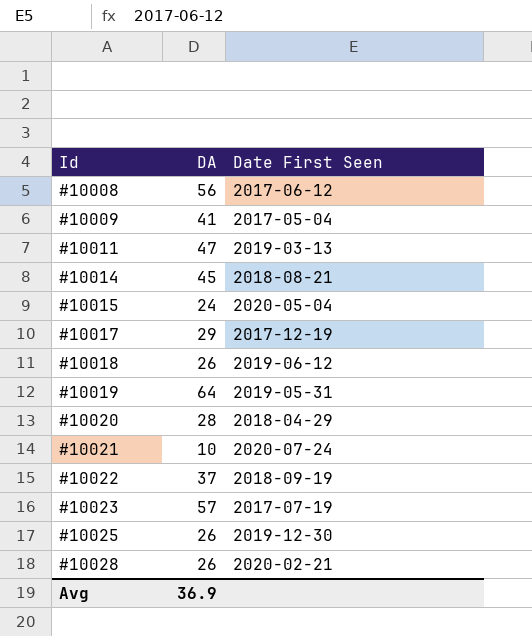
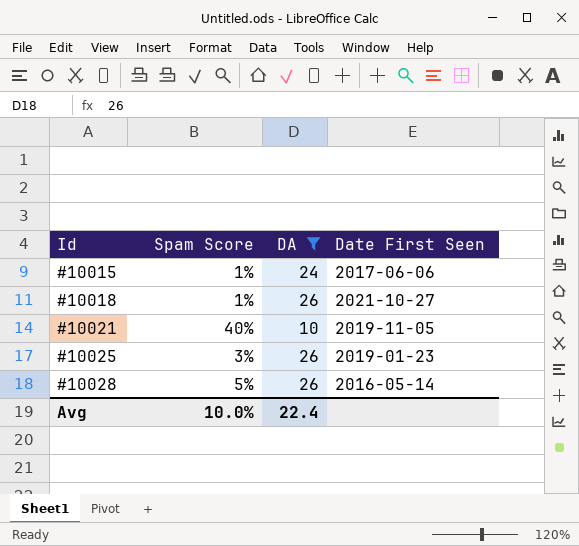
filter: none -> DA <= 26
column Spam Score | position: none -> 2
#10015 | Date First Seen: 2020-05-04 -> 2017-06-06
#10018 | Date First Seen: 2019-06-12 -> 2021-10-27
#10021 | Date First Seen: 2020-07-24 -> 2019-11-05
#10025 | Date First Seen: 2019-12-30 -> 2019-01-23
#10028 | Date First Seen: 2020-02-21 -> 2016-05-14
Avg | DA: 36.9 -> 22.4

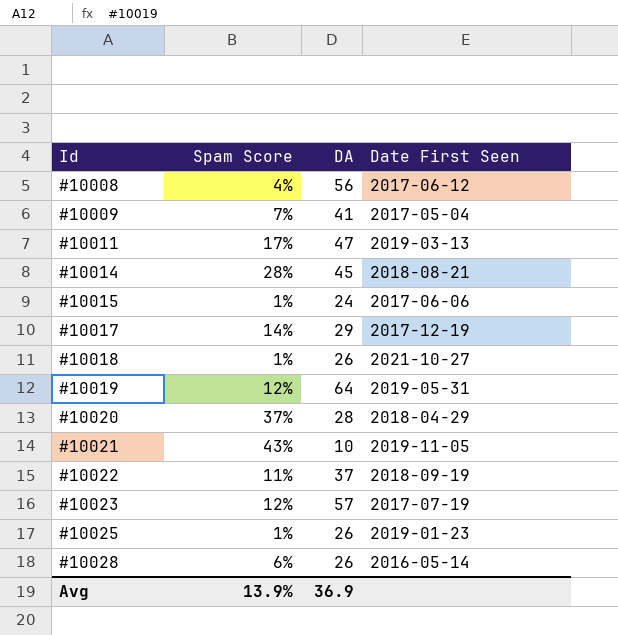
filter: DA <= 26 -> none
#10021 | Spam Score: 40% -> 43%
#10025 | Spam Score: 3% -> 1%
#10028 | Spam Score: 5% -> 6%
Avg | Spam Score: 10.0% -> 13.9%
Avg | DA: 22.4 -> 36.9

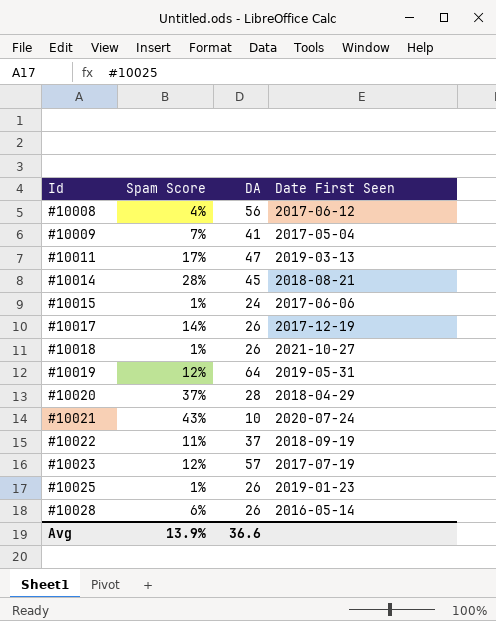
#10017 | DA: 29 -> 26
#10021 | Date First Seen: 2019-11-05 -> 2020-07-24
Avg | DA: 36.9 -> 36.6

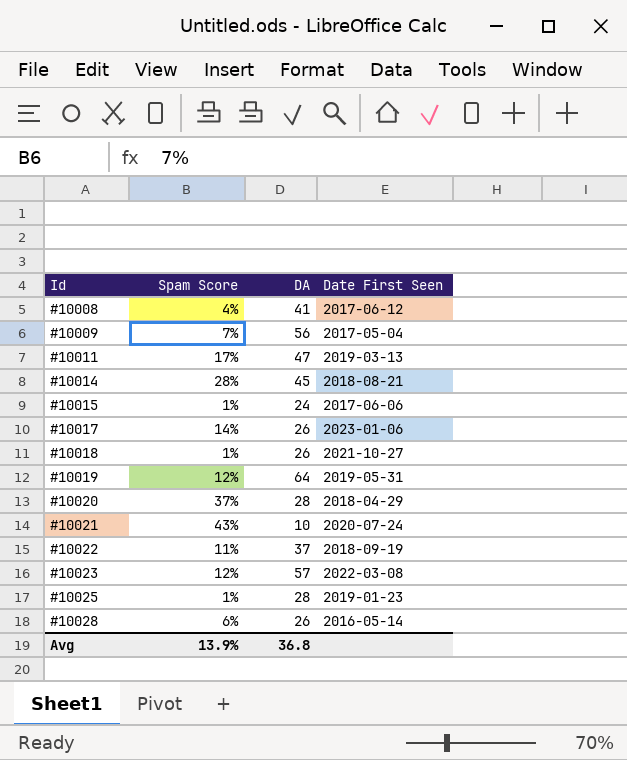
#10008 | DA: 56 -> 41
#10009 | DA: 41 -> 56
#10017 | Date First Seen: 2017-12-19 -> 2023-01-06
#10023 | Date First Seen: 2017-07-19 -> 2022-03-08
#10025 | DA: 26 -> 28
Avg | DA: 36.6 -> 36.8

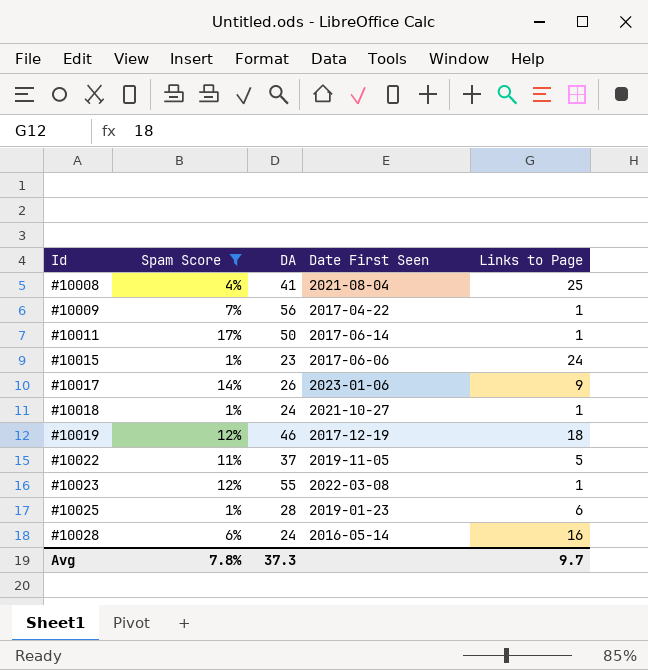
filter: none -> Spam Score <= 17%
column Links to Page | position: none -> 5
#10008 | Date First Seen: 2017-06-12 -> 2021-08-04
#10009 | Date First Seen: 2017-05-04 -> 2017-04-22
#10011 | DA: 47 -> 50
#10011 | Date First Seen: 2019-03-13 -> 2017-06-14
#10015 | DA: 24 -> 23
#10018 | DA: 26 -> 24
#10019 | DA: 64 -> 46
#10019 | Date First Seen: 2019-05-31 -> 2017-12-19
#10022 | Date First Seen: 2018-09-19 -> 2019-11-05
#10023 | DA: 57 -> 55
#10028 | DA: 26 -> 24
Avg | Spam Score: 13.9% -> 7.8%
Avg | DA: 36.8 -> 37.3

